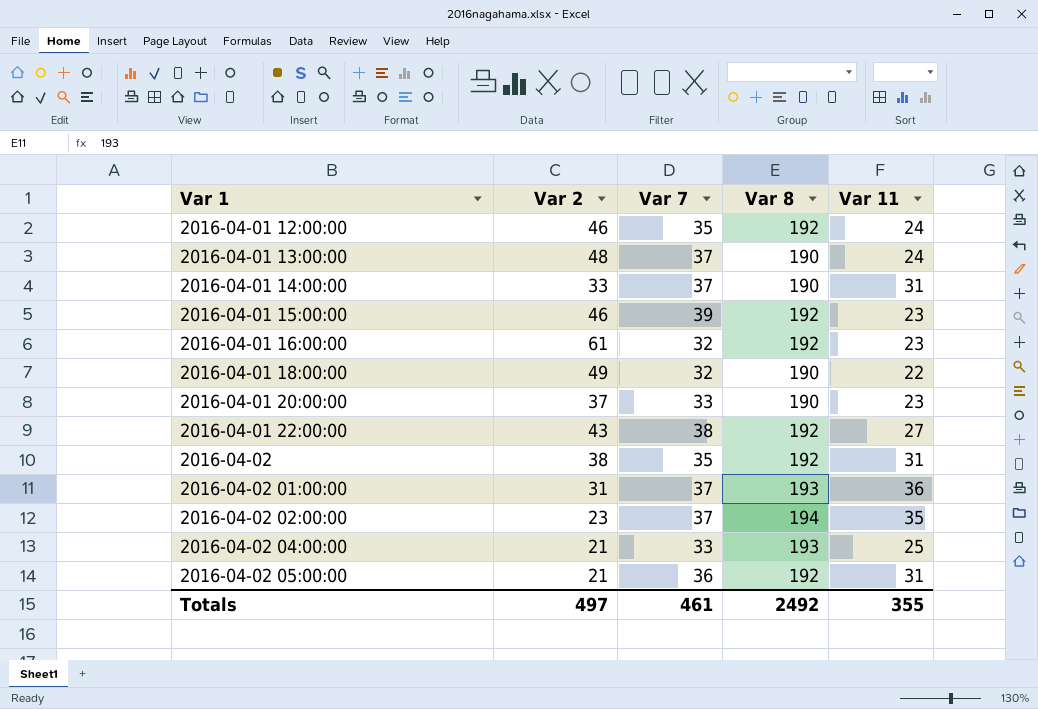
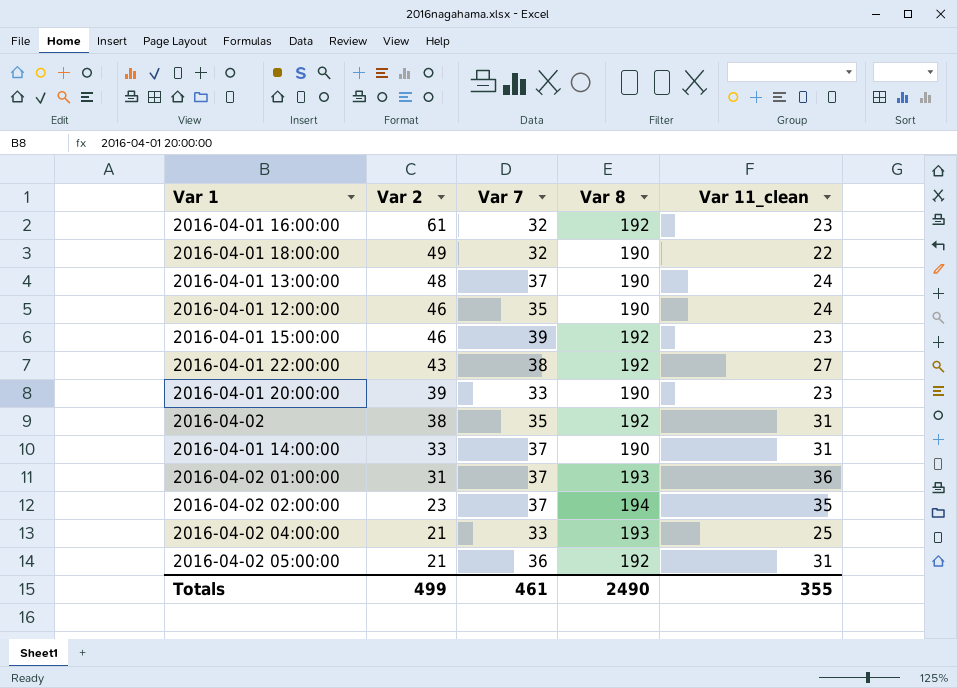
row order: Var 1 ascending -> Var 2 descending
column name: Var 11 -> Var 11_clean
2016-04-01 12:00:00 | Var 8: 192 -> 190
2016-04-01 20:00:00 | Var 2: 37 -> 39
Totals | Var 2: 497 -> 499
Totals | Var 8: 2492 -> 2490

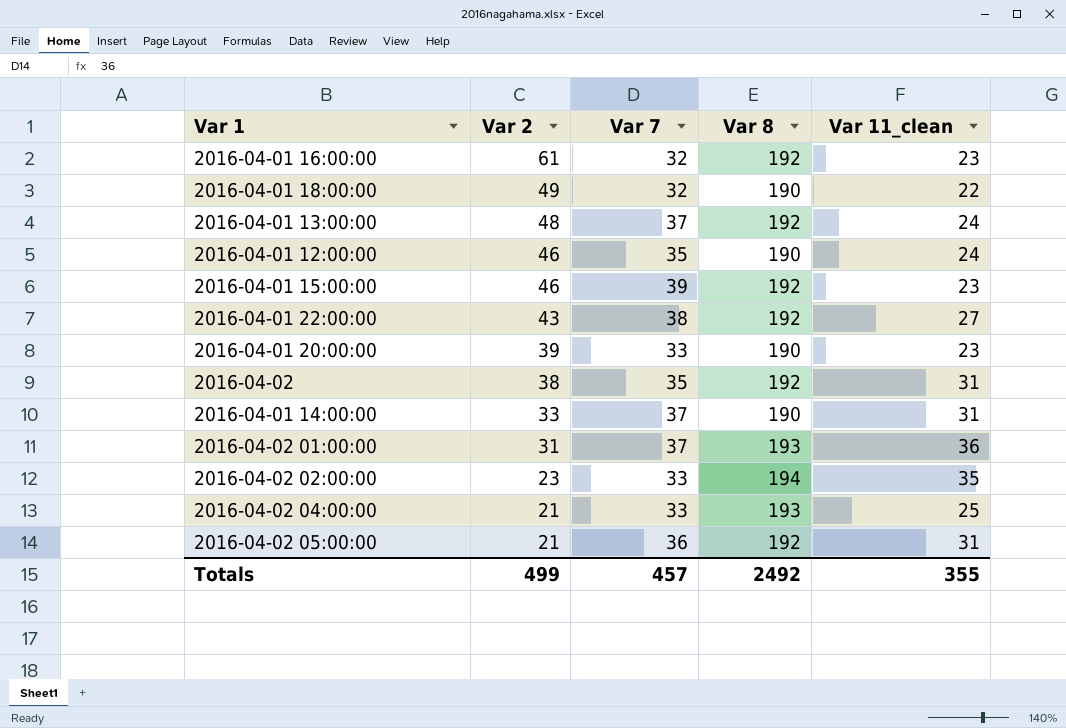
2016-04-01 13:00:00 | Var 8: 190 -> 192
2016-04-02 02:00:00 | Var 7: 37 -> 33
Totals | Var 7: 461 -> 457
Totals | Var 8: 2490 -> 2492

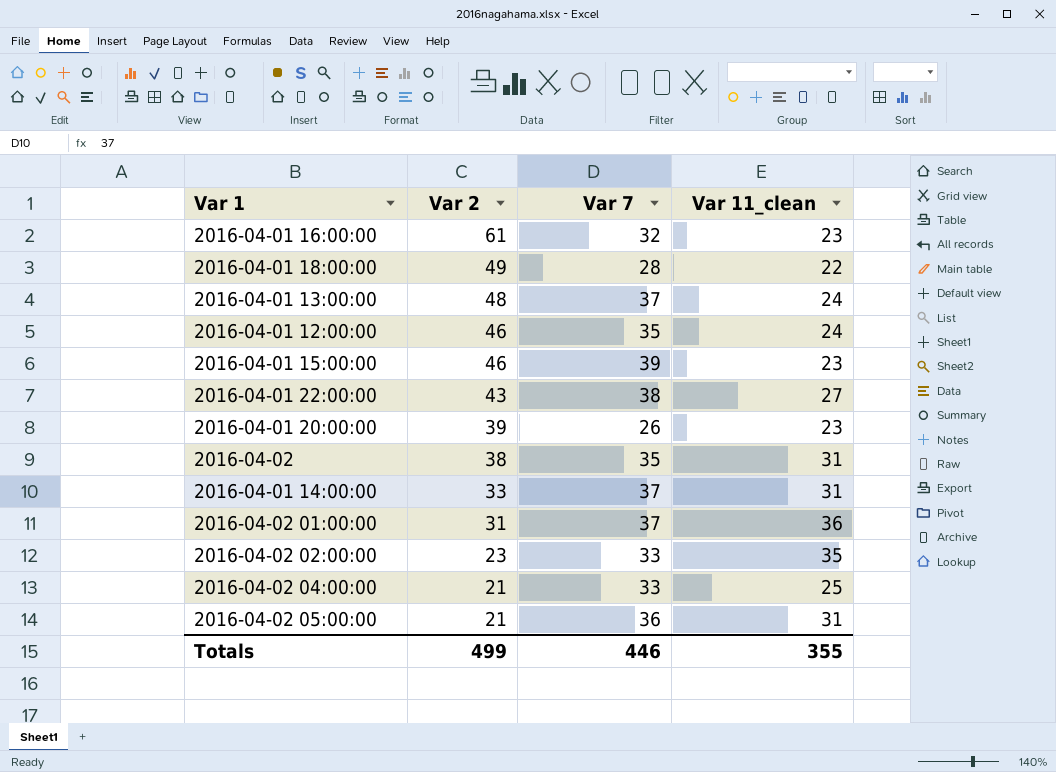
column Var 8 | position: 4 -> none
2016-04-01 18:00:00 | Var 7: 32 -> 28
2016-04-01 20:00:00 | Var 7: 33 -> 26
Totals | Var 7: 457 -> 446

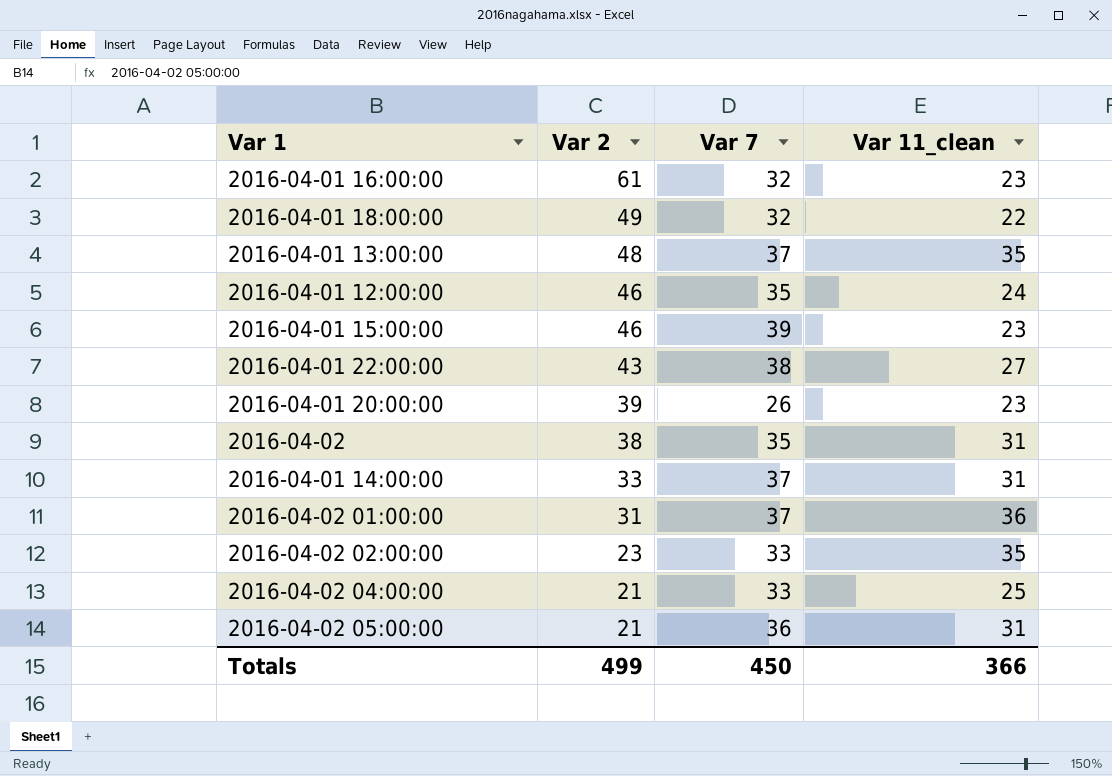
2016-04-01 18:00:00 | Var 7: 28 -> 32
2016-04-01 13:00:00 | Var 11_clean: 24 -> 35
Totals | Var 7: 446 -> 450
Totals | Var 11_clean: 355 -> 366

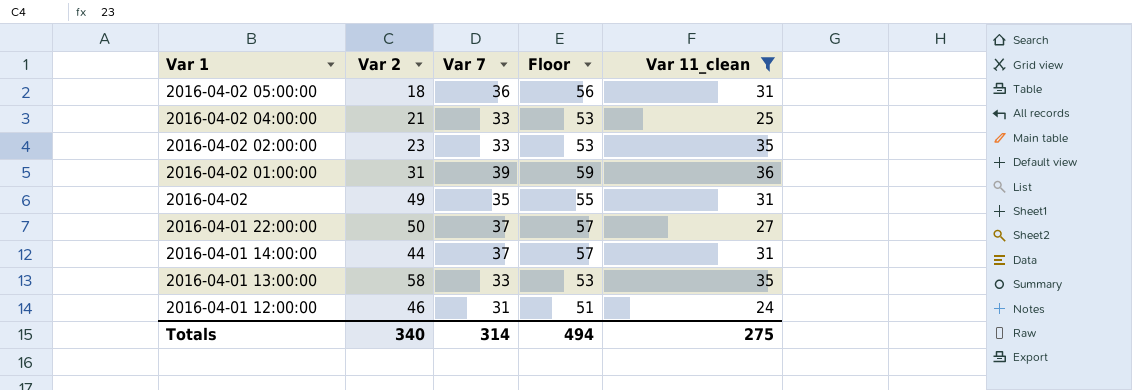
filter: none -> Var 11_clean >= 24
row order: Var 2 descending -> Var 1 descending
column Floor | formula: none -> [Var 7] + 20
2016-04-02 05:00:00 | Var 2: 21 -> 18
2016-04-02 01:00:00 | Var 7: 37 -> 39
2016-04-02 | Var 2: 38 -> 49
2016-04-01 22:00:00 | Var 2: 43 -> 50
2016-04-01 22:00:00 | Var 7: 38 -> 37
2016-04-01 14:00:00 | Var 2: 33 -> 44
2016-04-01 13:00:00 | Var 2: 48 -> 58
2016-04-01 13:00:00 | Var 7: 37 -> 33
2016-04-01 12:00:00 | Var 7: 35 -> 31
Totals | Var 2: 499 -> 340
Totals | Var 7: 450 -> 314
Totals | Var 11_clean: 366 -> 275

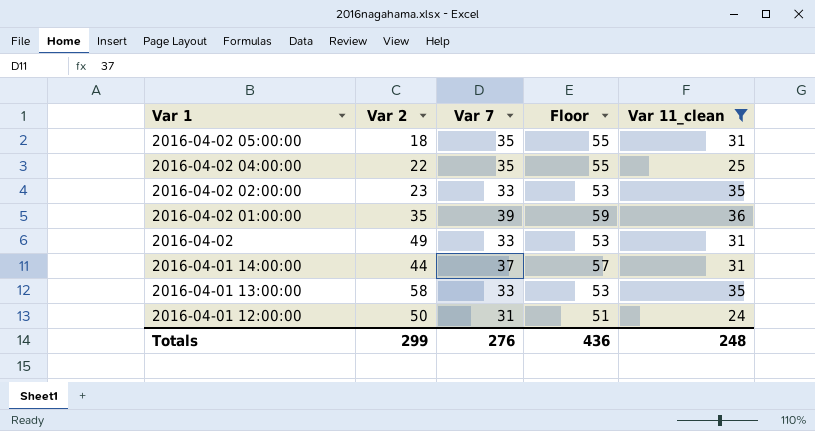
row 2016-04-01 22:00:00: 50 | 37 | 57 | 27 -> none
2016-04-02 05:00:00 | Var 7: 36 -> 35
2016-04-02 05:00:00 | Floor: 56 -> 55
2016-04-02 04:00:00 | Var 2: 21 -> 22
2016-04-02 04:00:00 | Var 7: 33 -> 35
2016-04-02 04:00:00 | Floor: 53 -> 55
2016-04-02 01:00:00 | Var 2: 31 -> 35
2016-04-02 | Var 7: 35 -> 33
2016-04-02 | Floor: 55 -> 53
2016-04-01 12:00:00 | Var 2: 46 -> 50
Totals | Var 2: 340 -> 299
Totals | Var 7: 314 -> 276
Totals | Floor: 494 -> 436
Totals | Var 11_clean: 275 -> 248

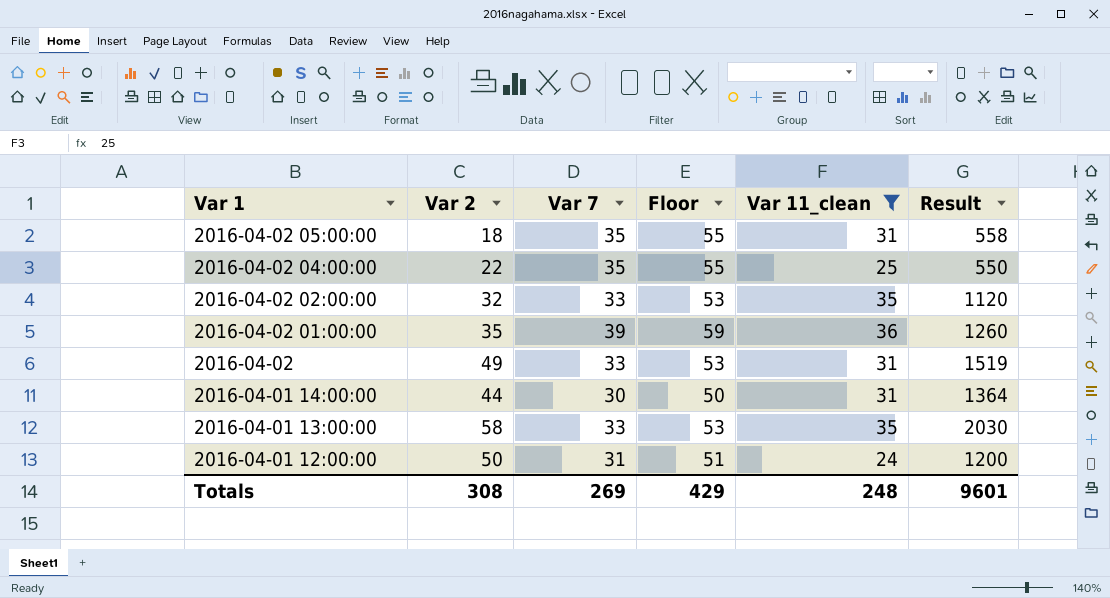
column Result | formula: none -> [Var 2] * [Var 11_clean]
2016-04-02 02:00:00 | Var 2: 23 -> 32
2016-04-01 14:00:00 | Var 7: 37 -> 30
2016-04-01 14:00:00 | Floor: 57 -> 50
Totals | Var 2: 299 -> 308
Totals | Var 7: 276 -> 269
Totals | Floor: 436 -> 429

